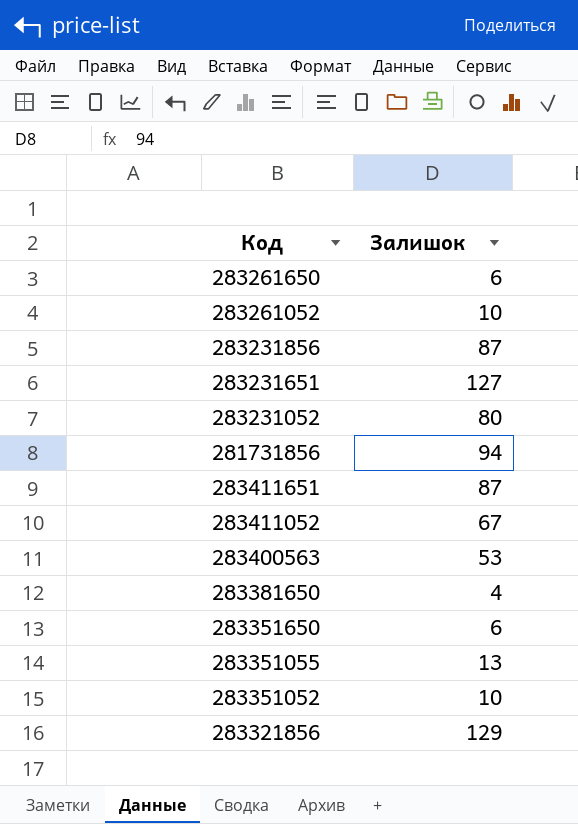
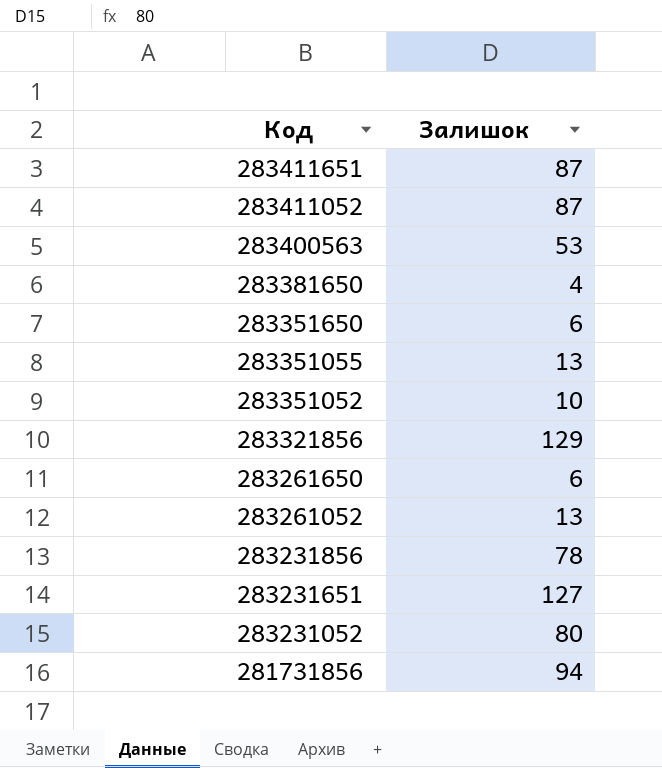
row order: none -> Код descending
283411052 | Залишок: 67 -> 87
283261052 | Залишок: 10 -> 13
283231856 | Залишок: 87 -> 78

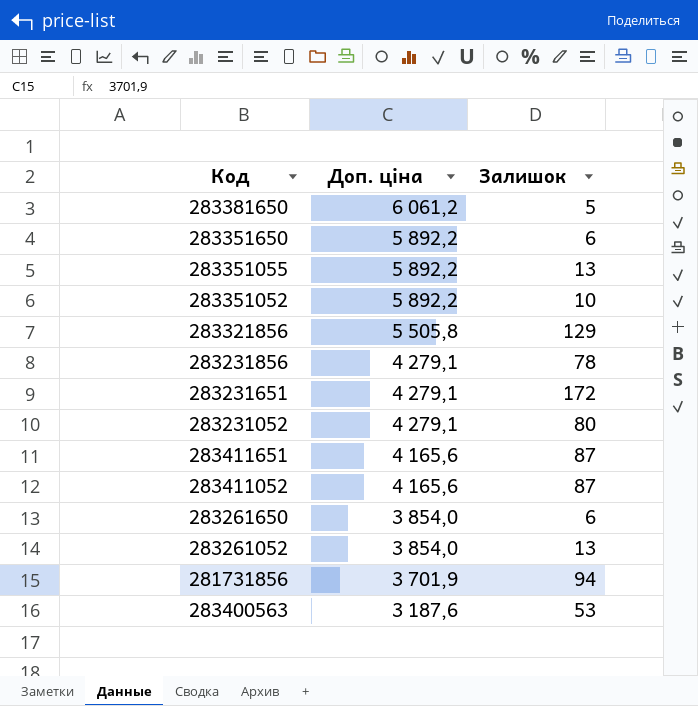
row order: Код descending -> Доп. ціна descending
column Доп. ціна | position: none -> 2
283381650 | Залишок: 4 -> 5
283231651 | Залишок: 127 -> 172

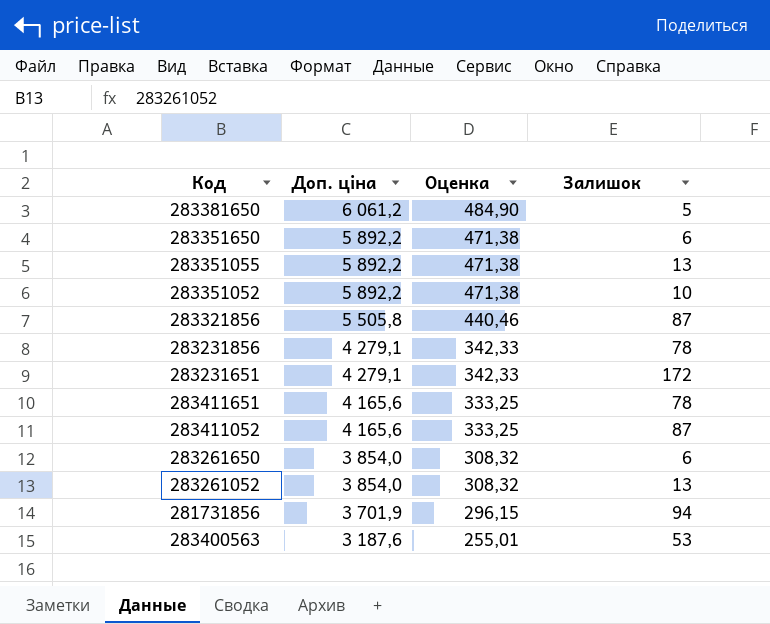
column Оценка | formula: none -> [Доп. ціна] * 0,08
row 283231052: 4 279,1 | 80 -> none
283321856 | Залишок: 129 -> 87
283411651 | Залишок: 87 -> 78

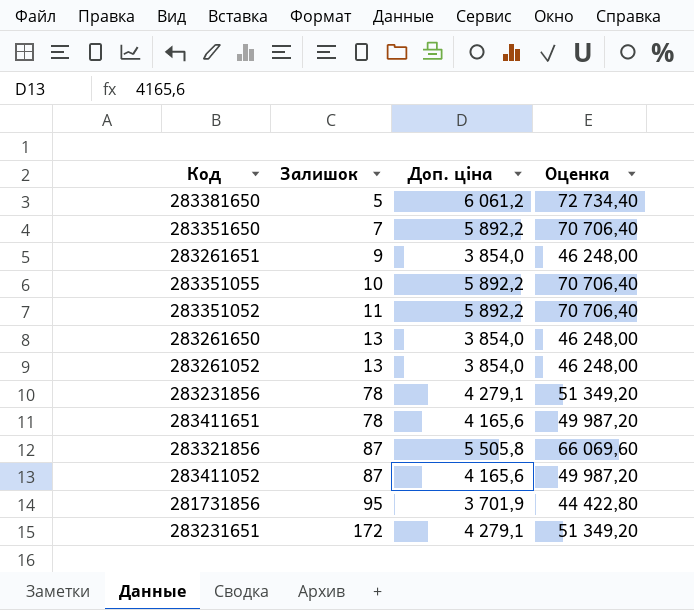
row order: Доп. ціна descending -> Залишок ascending
column Залишок | position: 4 -> 2
column Оценка | formula: [Доп. ціна] * 0,08 -> [Доп. ціна] * 12
row 283400563: 3 187,6 | 255,01 | 53 -> none
283351650 | Залишок: 6 -> 7
row 283261651: none -> 9 | 3 854,0 | 46 248,00
283351055 | Залишок: 13 -> 10
283351052 | Залишок: 10 -> 11
283261650 | Залишок: 6 -> 13
281731856 | Залишок: 94 -> 95

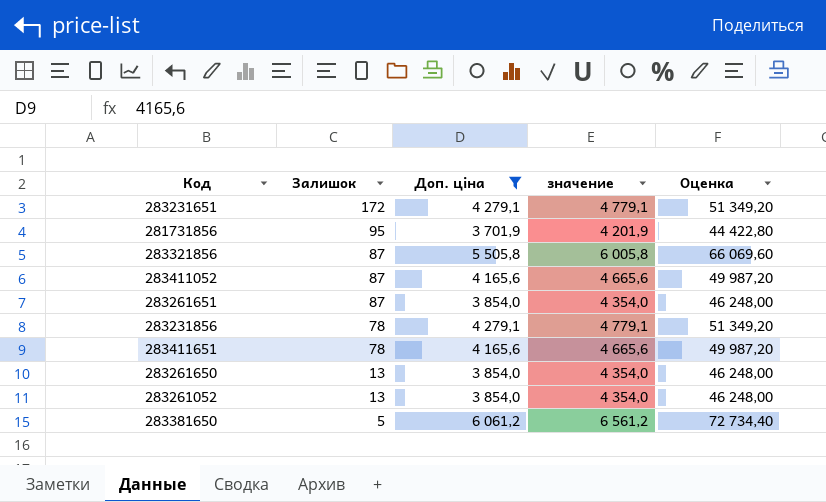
filter: none -> Доп. ціна != 5 892,2
row order: Залишок ascending -> Залишок descending
column значение | formula: none -> [Доп. ціна] + 500
283261651 | Залишок: 9 -> 87

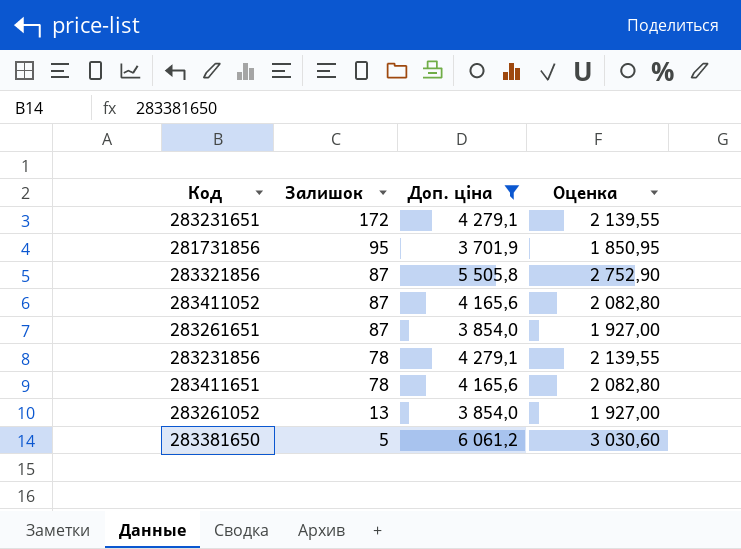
column значение | formula: [Доп. ціна] + 500 -> none
column Оценка | formula: [Доп. ціна] * 12 -> [Доп. ціна] * 0,5
row 283261650: 13 | 3 854,0 | 4 354,0 | 46 248,00 -> none

